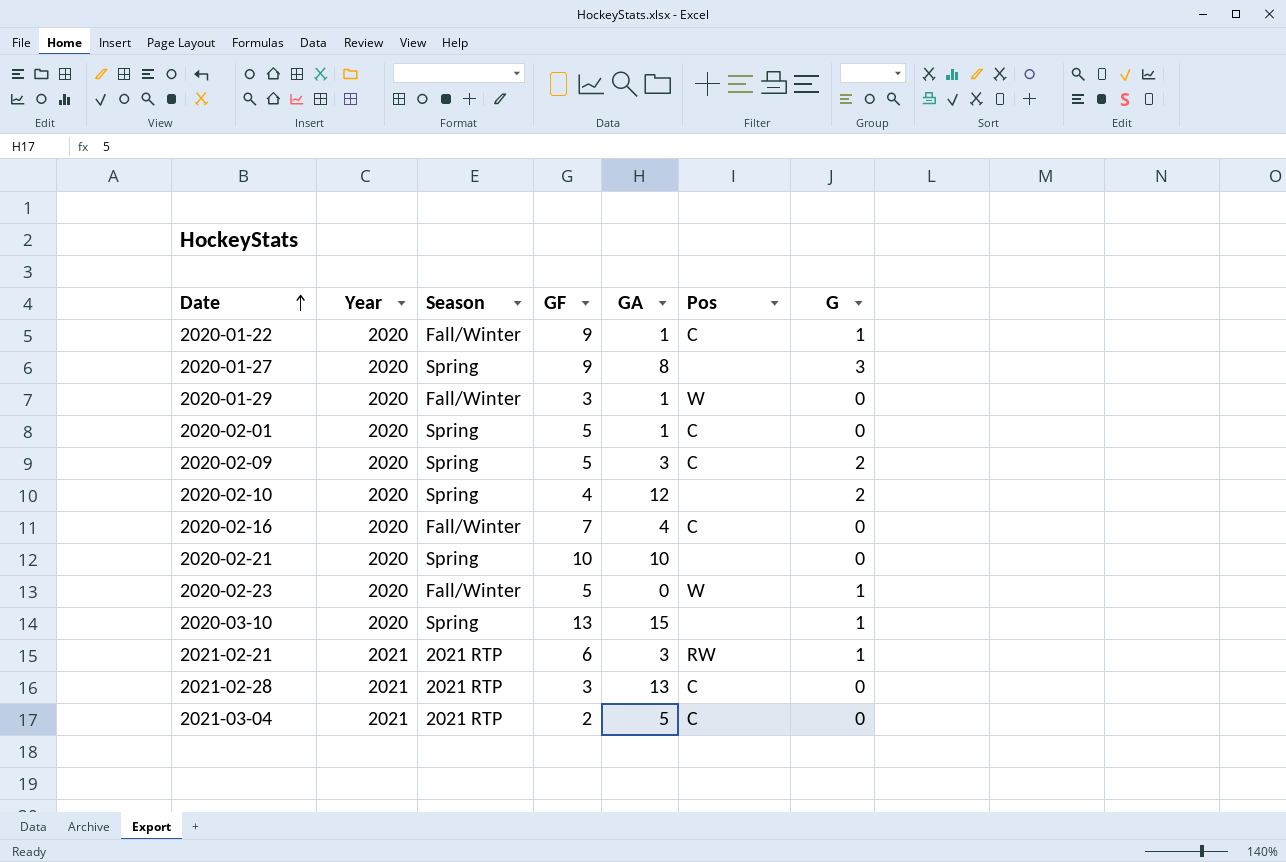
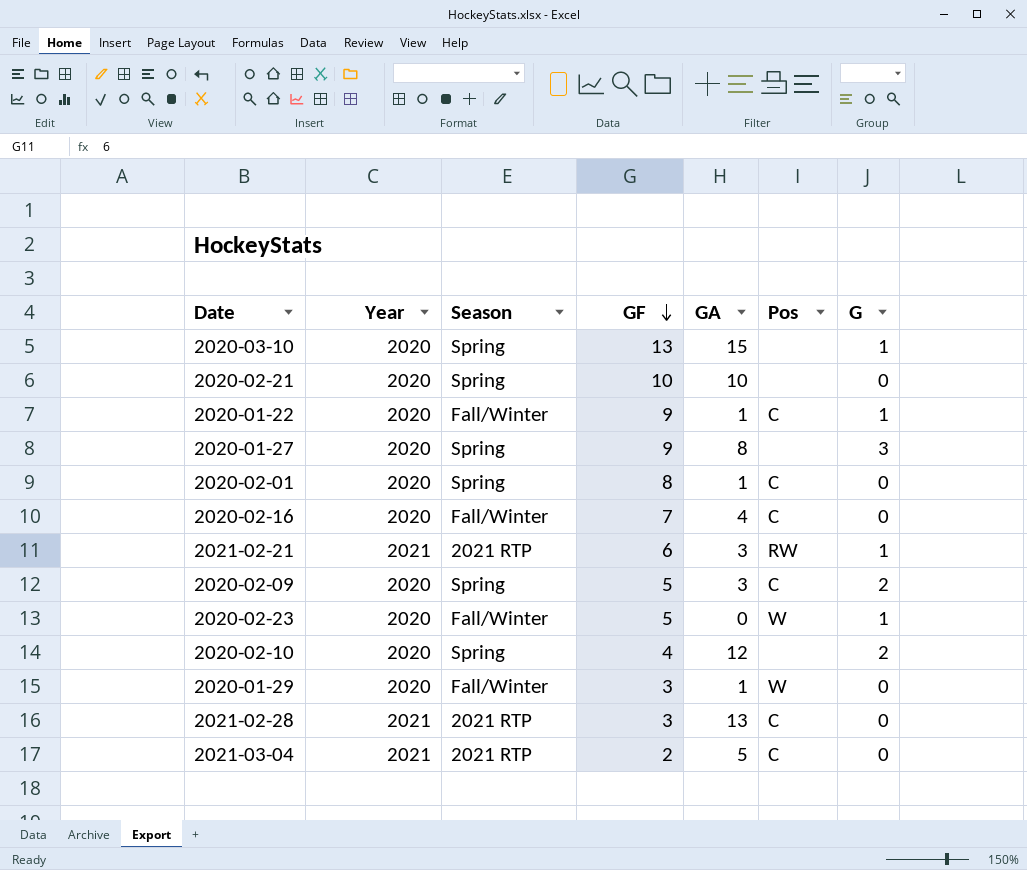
row order: Date ascending -> GF descending
2020-02-01 | GF: 5 -> 8

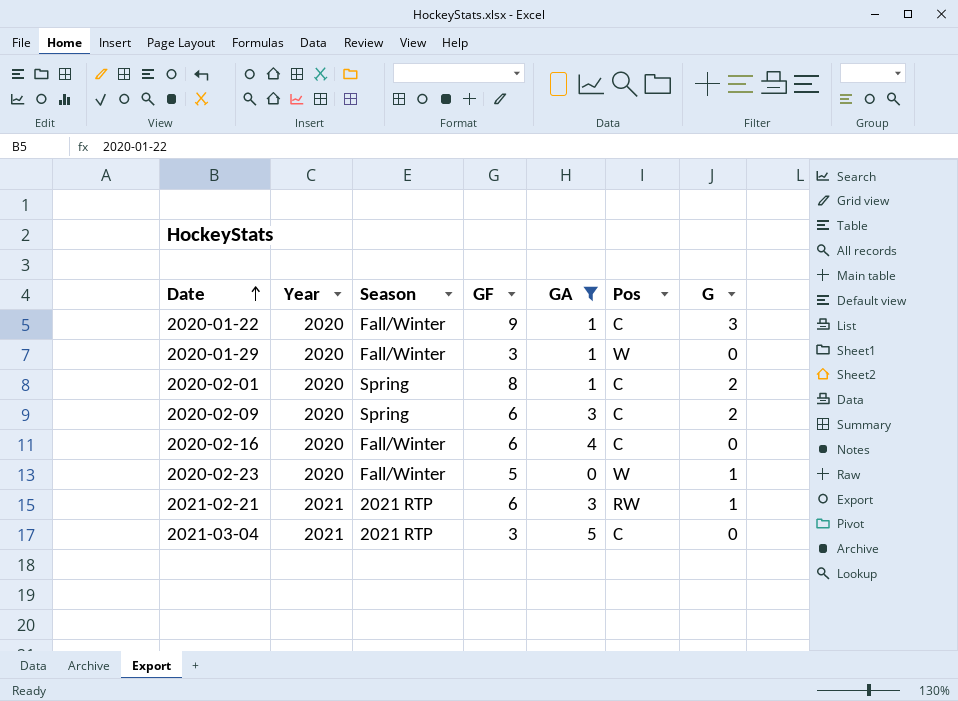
filter: none -> GA <= 5
row order: GF descending -> Date ascending
2020-01-22 | G: 1 -> 3
2020-02-01 | G: 0 -> 2
2020-02-09 | GF: 5 -> 6
2020-02-16 | GF: 7 -> 6
2021-03-04 | GF: 2 -> 3

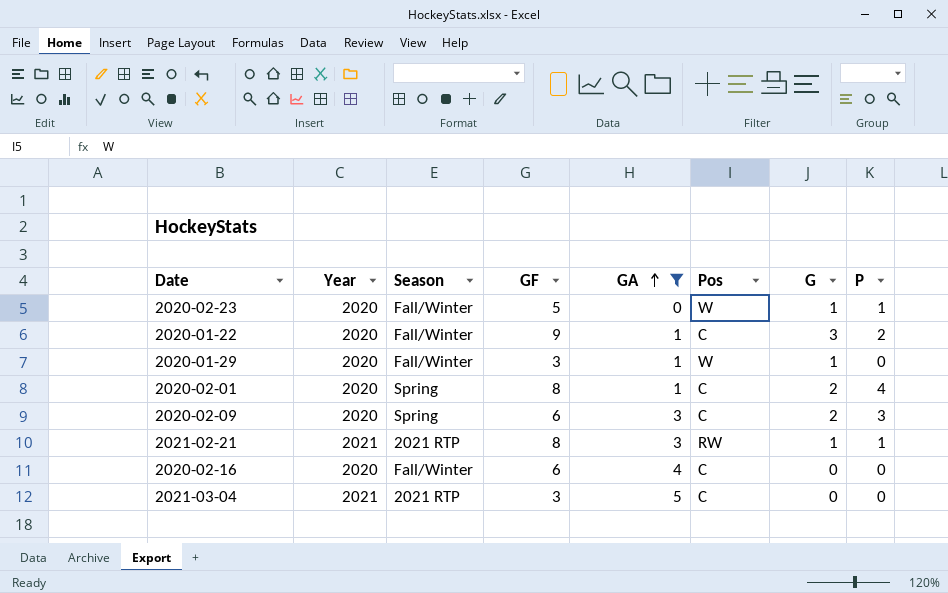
row order: Date ascending -> GA ascending
column P | position: none -> 8
2020-01-29 | G: 0 -> 1
2021-02-21 | GF: 6 -> 8

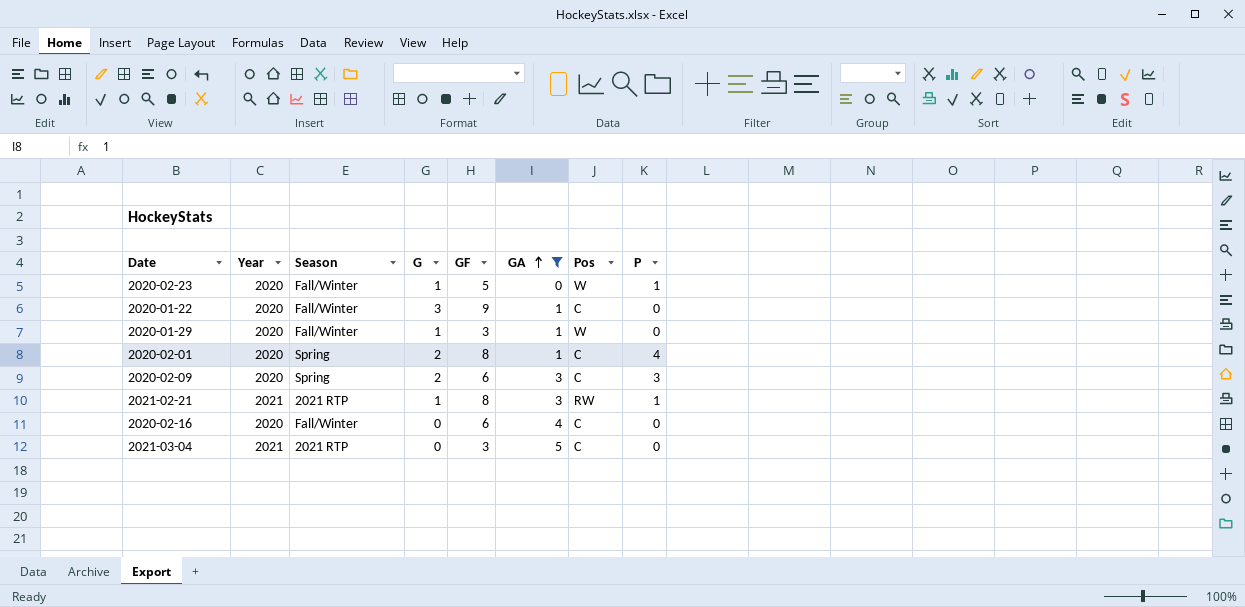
column G | position: 7 -> 4
2020-01-22 | P: 2 -> 0

